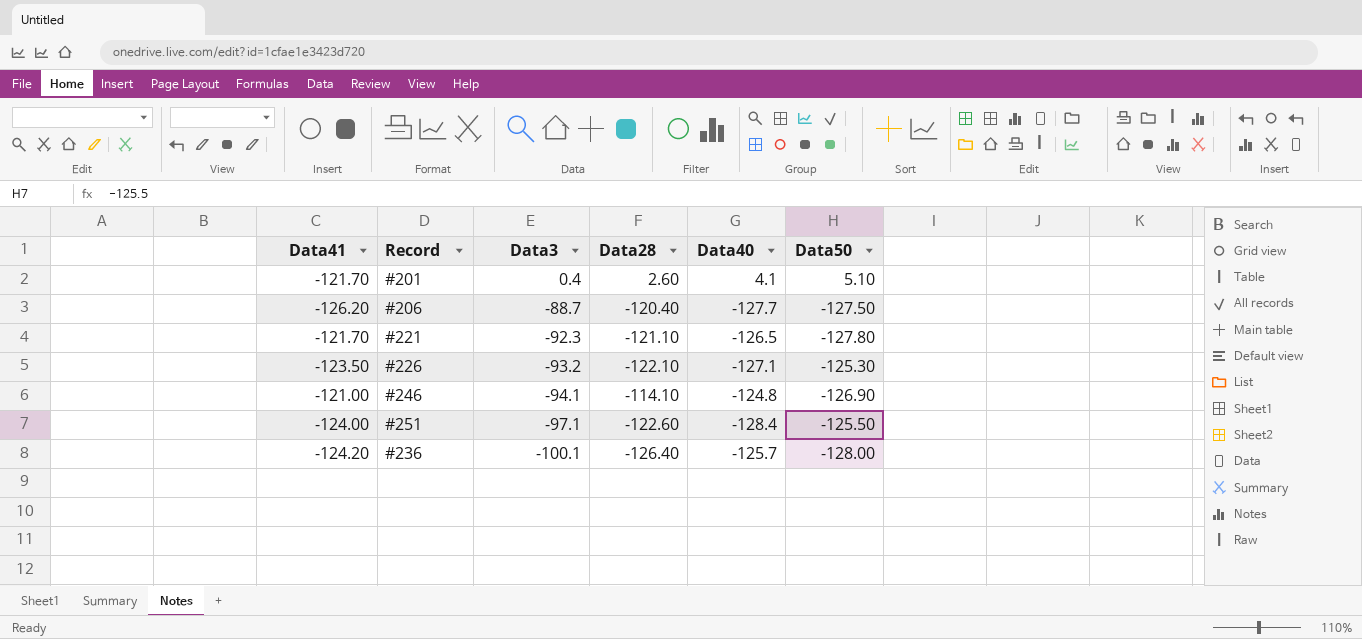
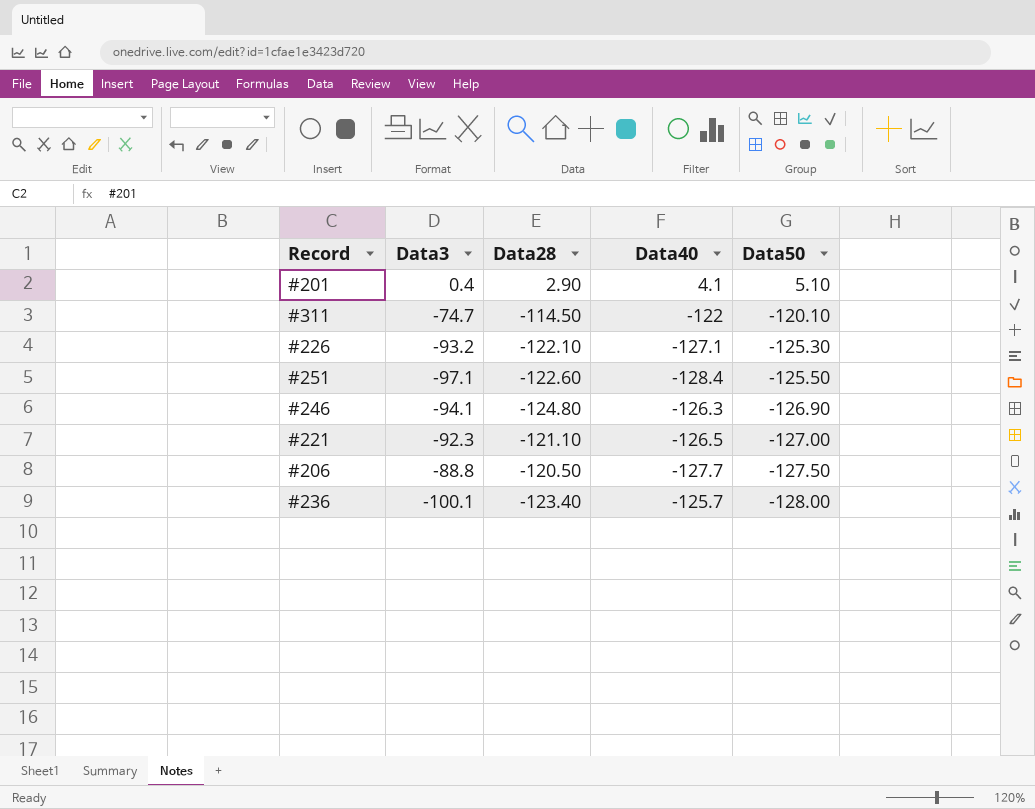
row order: Data3 descending -> Data50 descending
column Data41 | position: 1 -> none
#201 | Data28: 2.60 -> 2.90
row #311: none -> -74.7 | -114.50 | -122 | -120.10
#246 | Data28: -114.10 -> -124.80
#246 | Data40: -124.8 -> -126.3
#221 | Data50: -127.80 -> -127.00
#206 | Data3: -88.7 -> -88.8
#206 | Data28: -120.40 -> -120.50
#236 | Data28: -126.40 -> -123.40

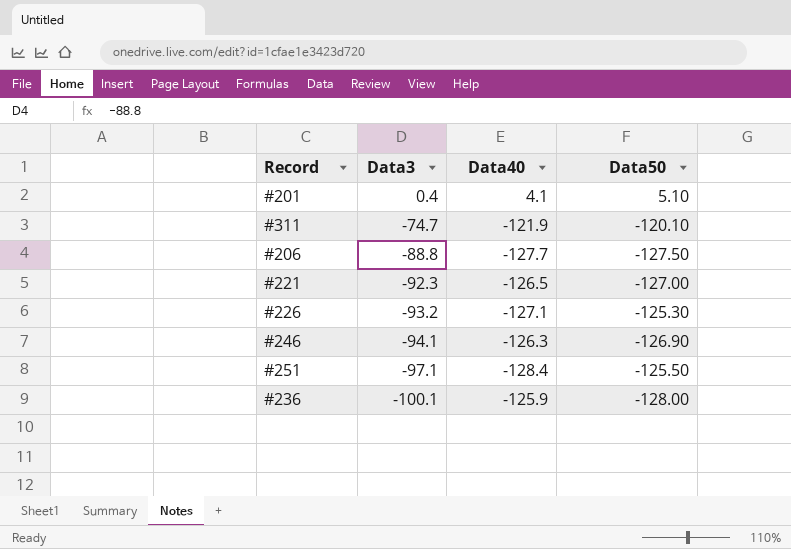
row order: Data50 descending -> Data3 descending
column Data28 | position: 3 -> none
#311 | Data40: -122 -> -121.9
#236 | Data40: -125.7 -> -125.9

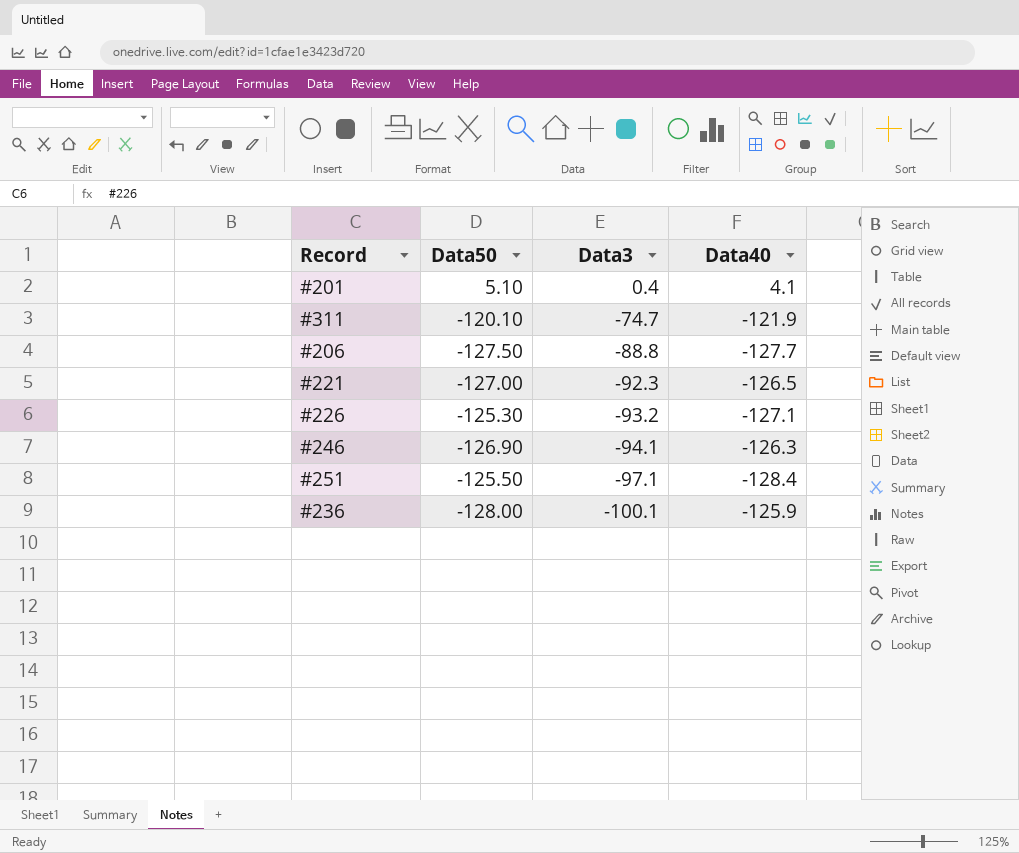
column Data50 | position: 4 -> 2

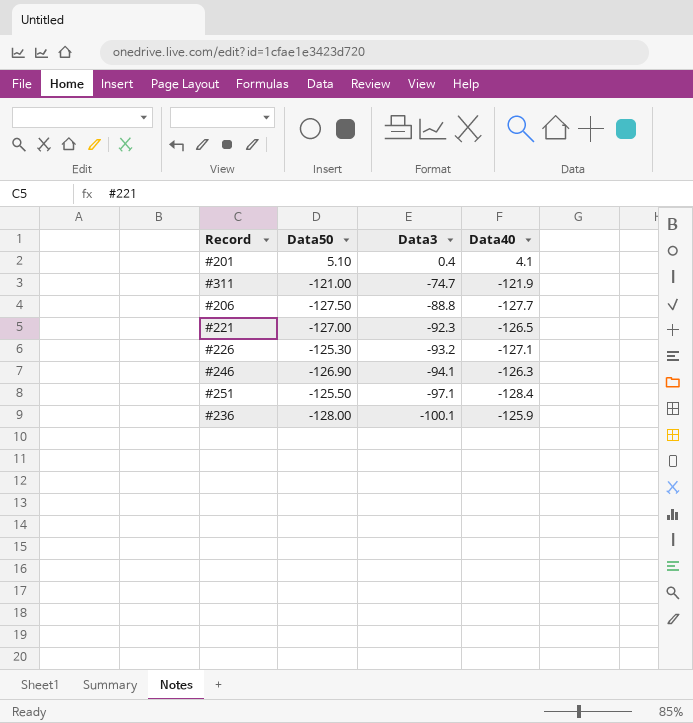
#311 | Data50: -120.10 -> -121.00

